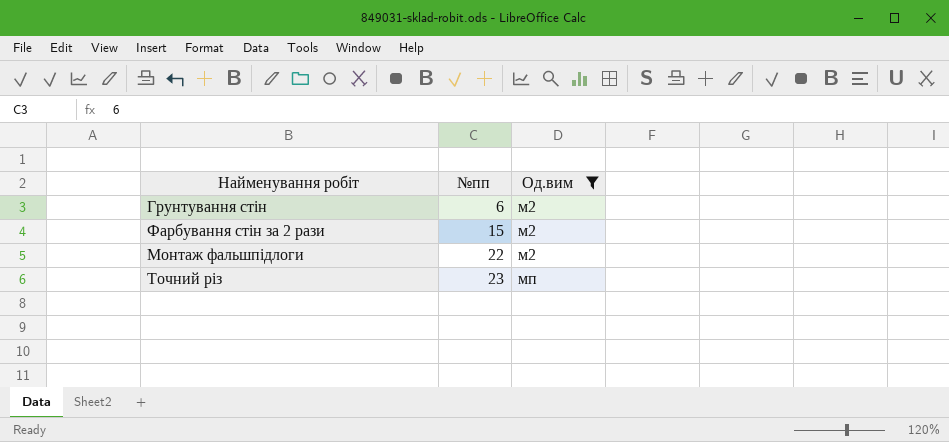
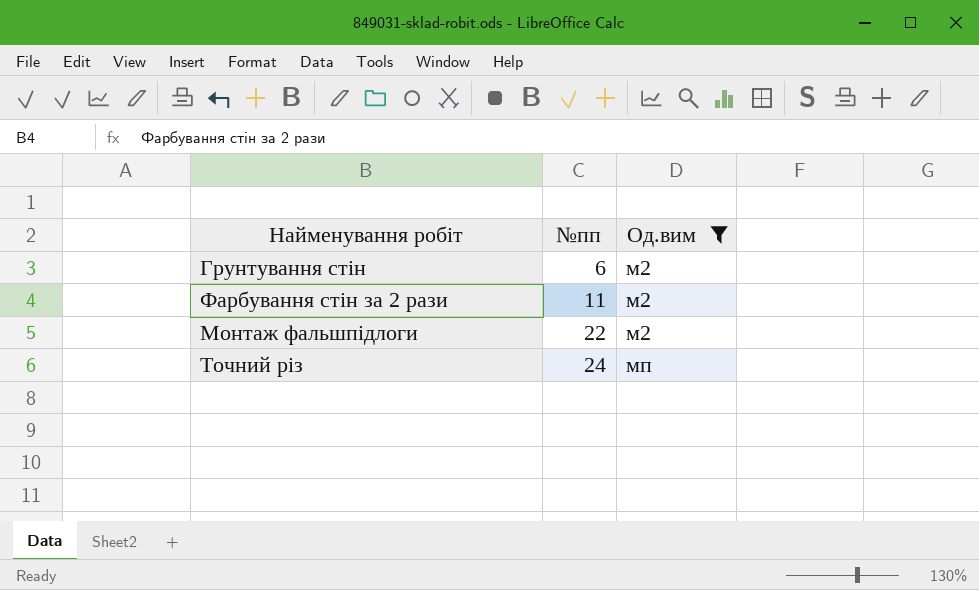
Фарбування стін за 2 рази | №пп: 15 -> 11
Точний різ | №пп: 23 -> 24

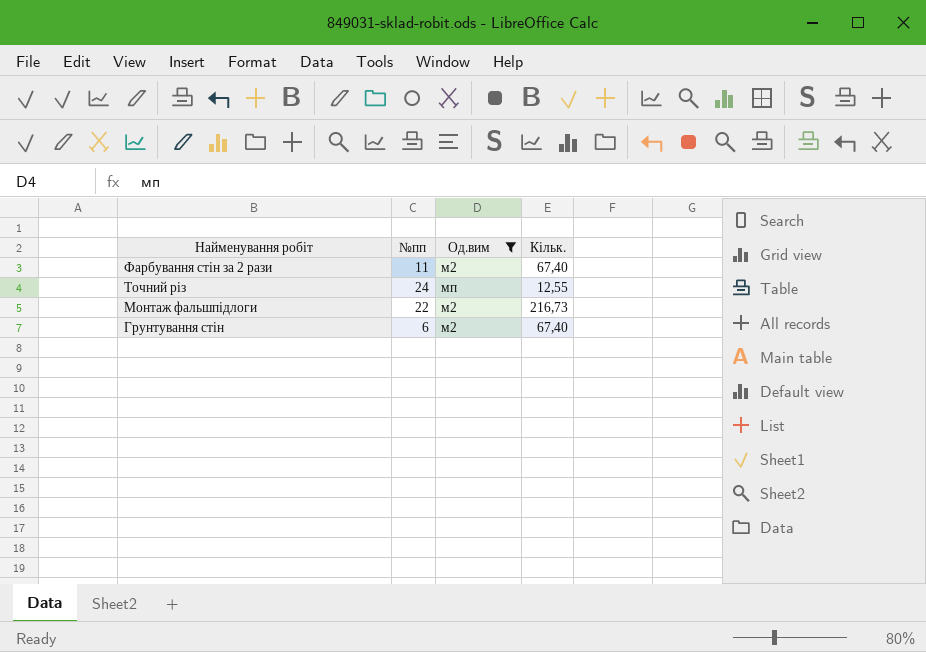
row order: №пп ascending -> Найменування робіт descending
column Кільк. | position: none -> 4

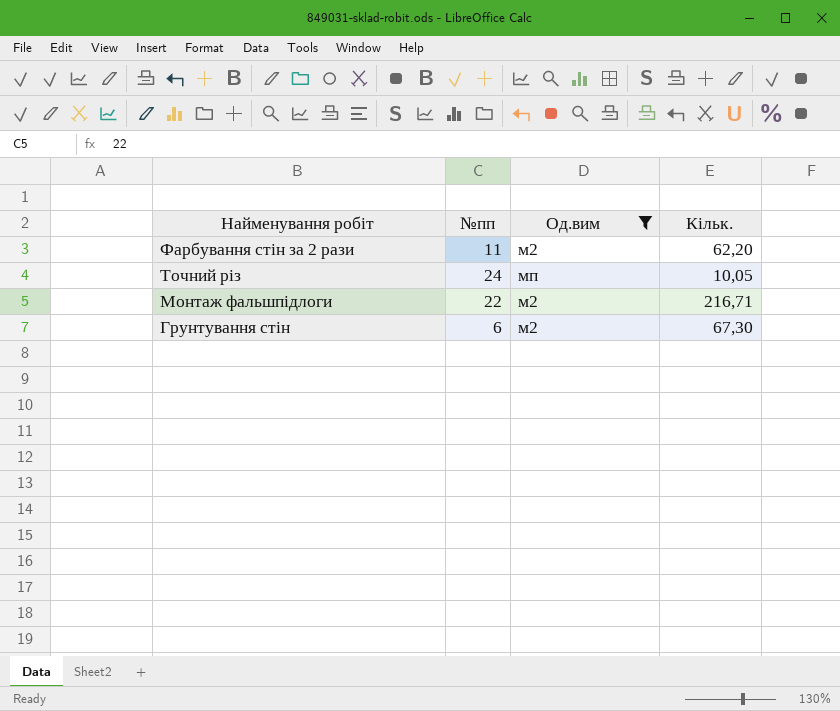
Фарбування стін за 2 рази | Кільк.: 67,40 -> 62,20
Точний різ | Кільк.: 12,55 -> 10,05
Монтаж фальшпідлоги | Кільк.: 216,73 -> 216,71
Грунтування стін | Кільк.: 67,40 -> 67,30

